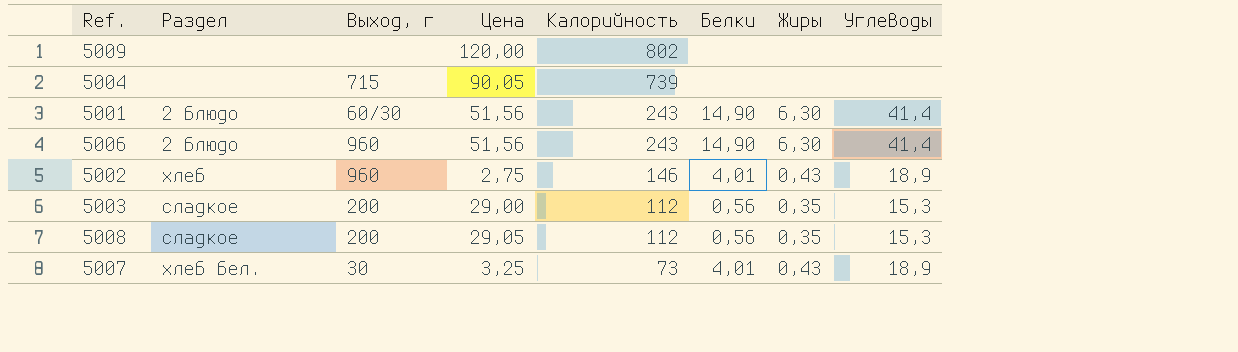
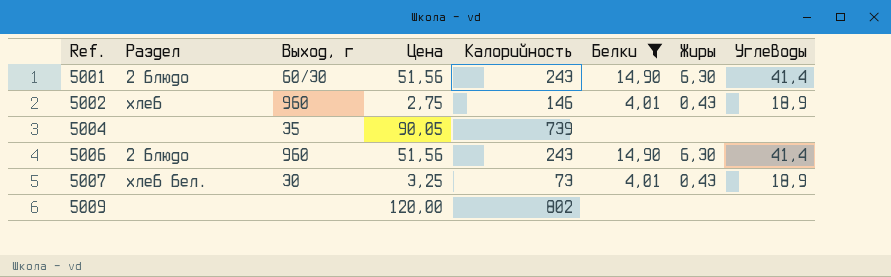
filter: none -> Белки != 0,56
row order: Калорийность descending -> Ref. ascending
5004 | Выход, г: 715 -> 35

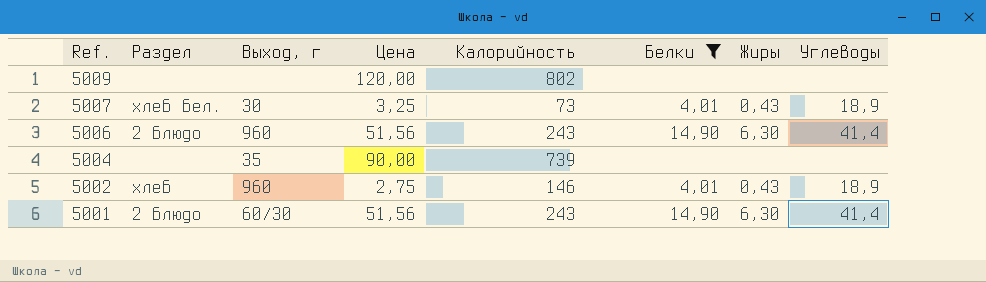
row order: Ref. ascending -> Ref. descending
5004 | Цена: 90,05 -> 90,00

